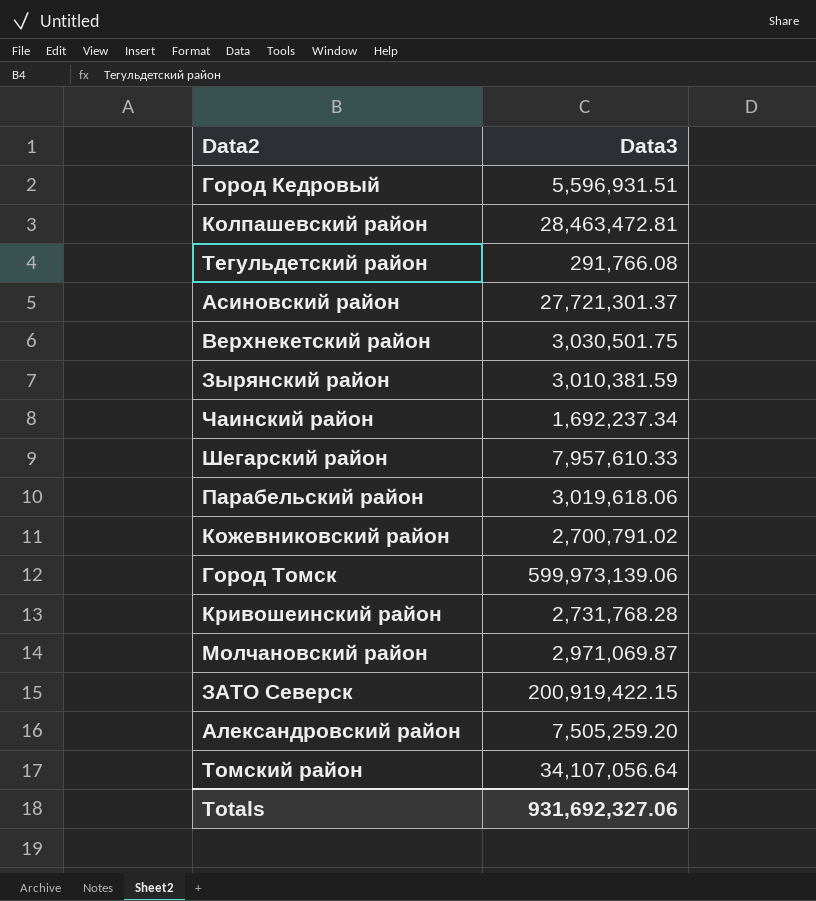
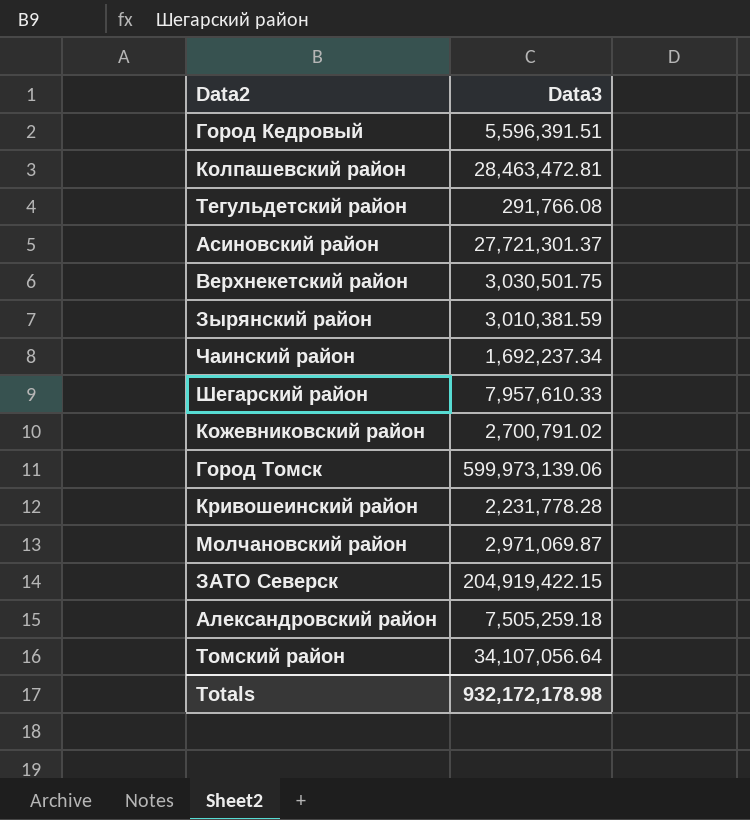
row Парабельский район: 3,019,618.06 -> none
Город Кедровый | Data3: 5,596,931.51 -> 5,596,391.51
Кривошеинский район | Data3: 2,731,768.28 -> 2,231,778.28
ЗАТО Северск | Data3: 200,919,422.15 -> 204,919,422.15
Александровский район | Data3: 7,505,259.20 -> 7,505,259.18
Totals | Data3: 931,692,327.06 -> 932,172,178.98

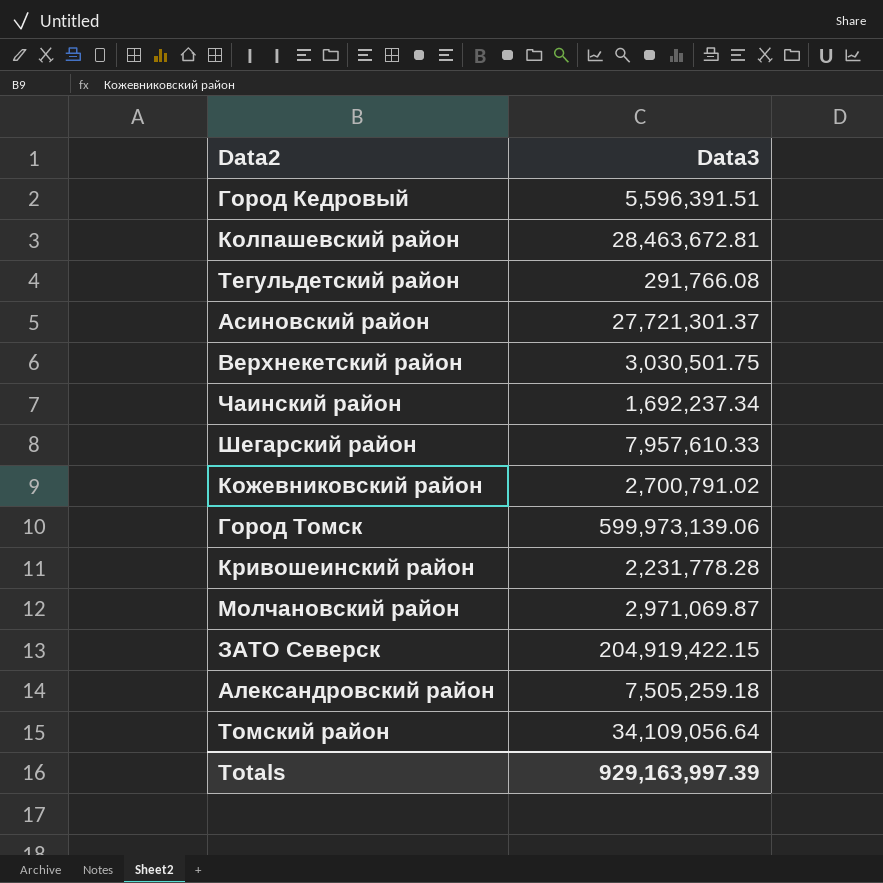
row Зырянский район: 3,010,381.59 -> none
Колпашевский район | Data3: 28,463,472.81 -> 28,463,672.81
Томский район | Data3: 34,107,056.64 -> 34,109,056.64
Totals | Data3: 932,172,178.98 -> 929,163,997.39

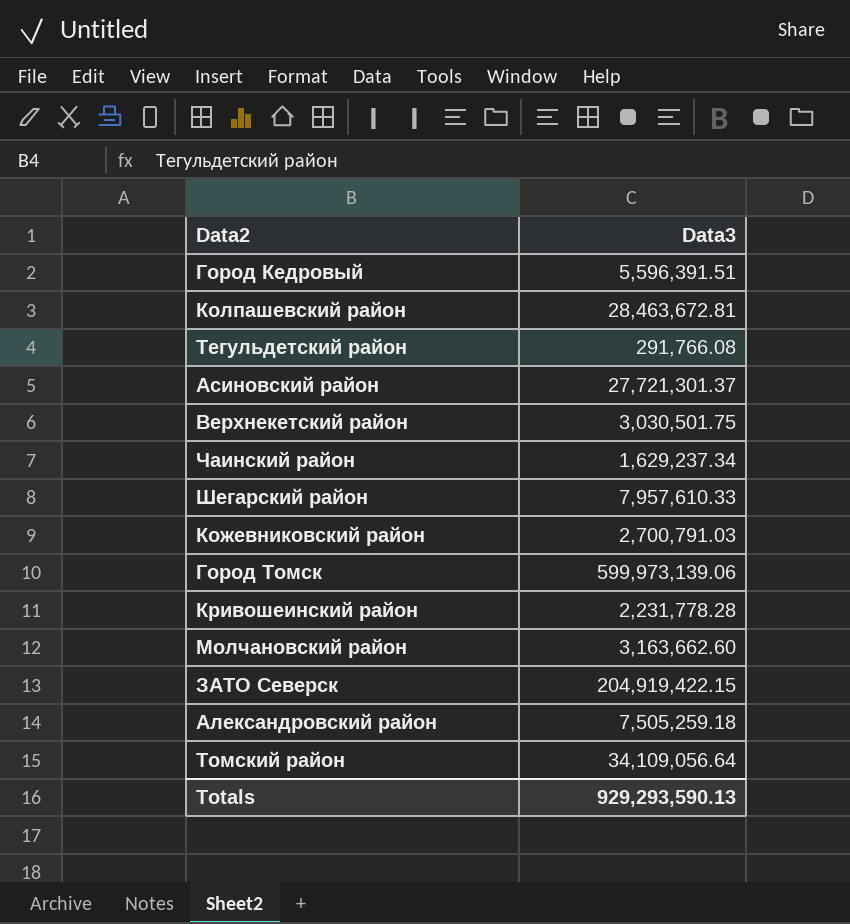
Чаинский район | Data3: 1,692,237.34 -> 1,629,237.34
Кожевниковский район | Data3: 2,700,791.02 -> 2,700,791.03
Молчановский район | Data3: 2,971,069.87 -> 3,163,662.60
Totals | Data3: 929,163,997.39 -> 929,293,590.13

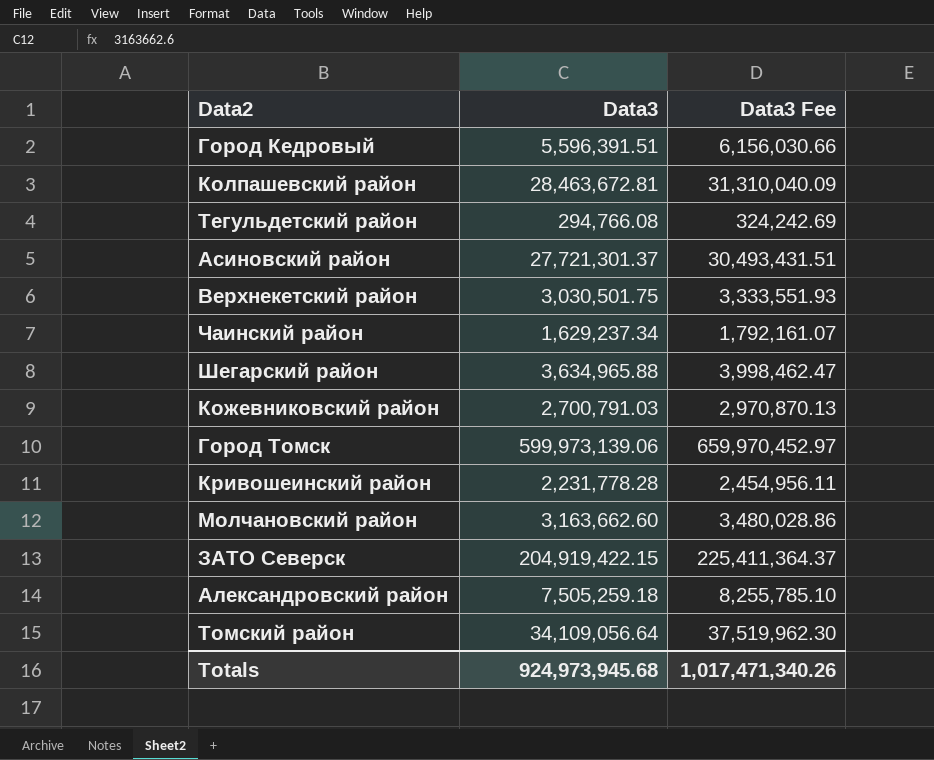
column Data3 Fee | formula: none -> [Data3] * 1.1
Тегульдетский район | Data3: 291,766.08 -> 294,766.08
Шегарский район | Data3: 7,957,610.33 -> 3,634,965.88
Totals | Data3: 929,293,590.13 -> 924,973,945.68

